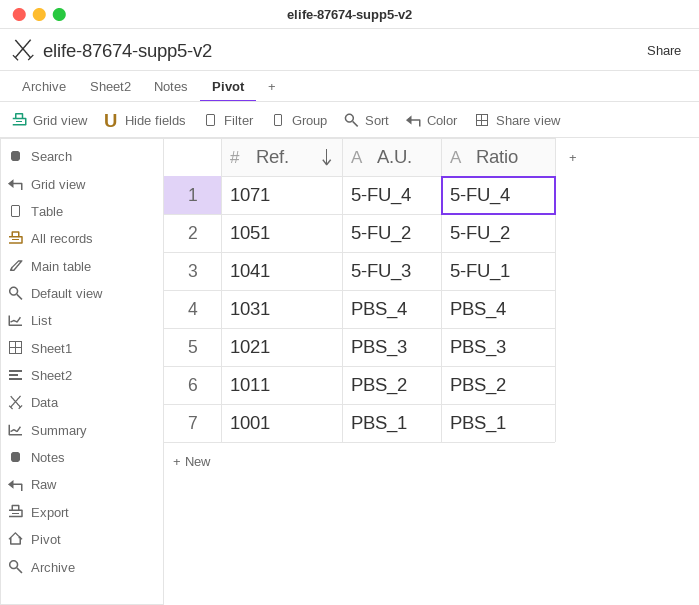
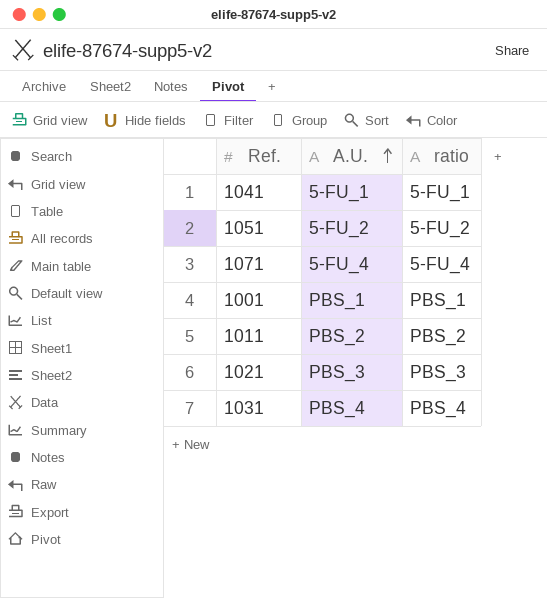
row order: Ref. descending -> A.U. ascending
column name: Ratio -> ratio
1041 | A.U.: 5-FU_3 -> 5-FU_1

